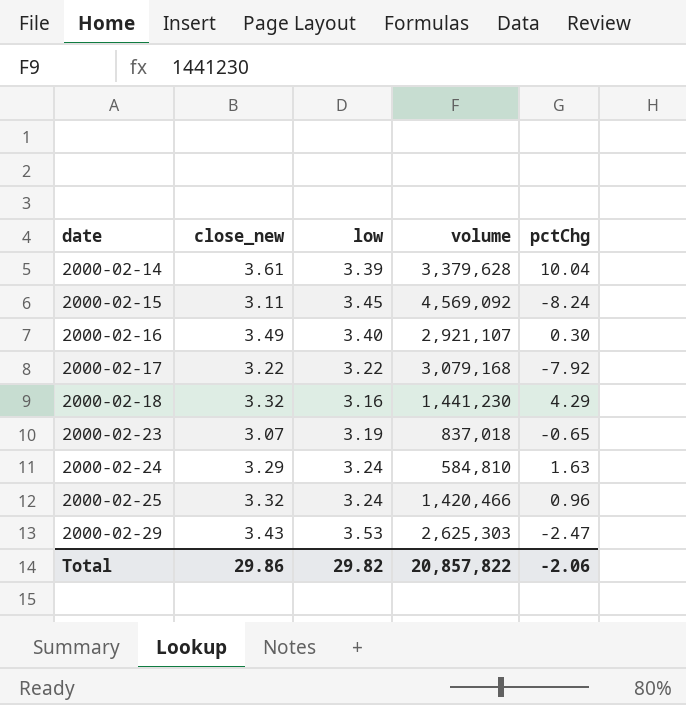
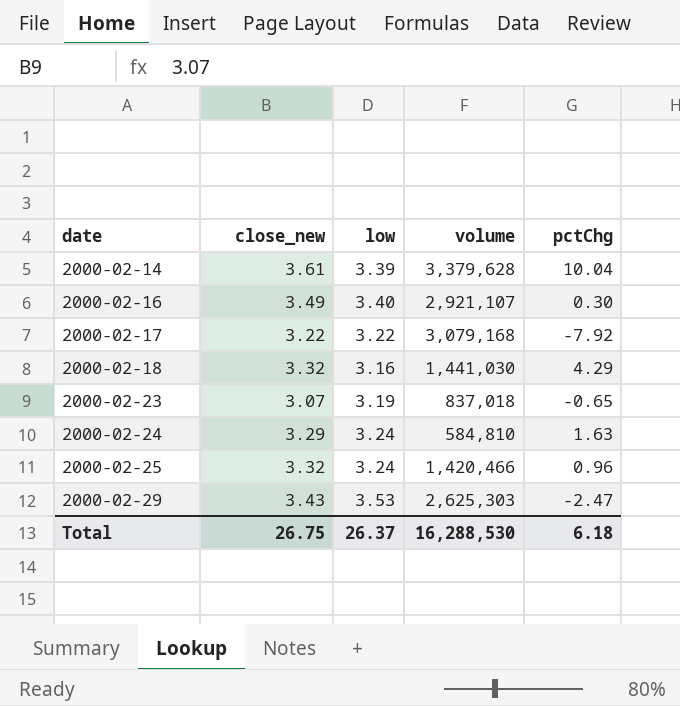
row 2000-02-15: 3.11 | 3.45 | 4,569,092 | -8.24 -> none
2000-02-18 | volume: 1,441,230 -> 1,441,030
Total | close_new: 29.86 -> 26.75
Total | low: 29.82 -> 26.37
Total | volume: 20,857,822 -> 16,288,530
Total | pctChg: -2.06 -> 6.18

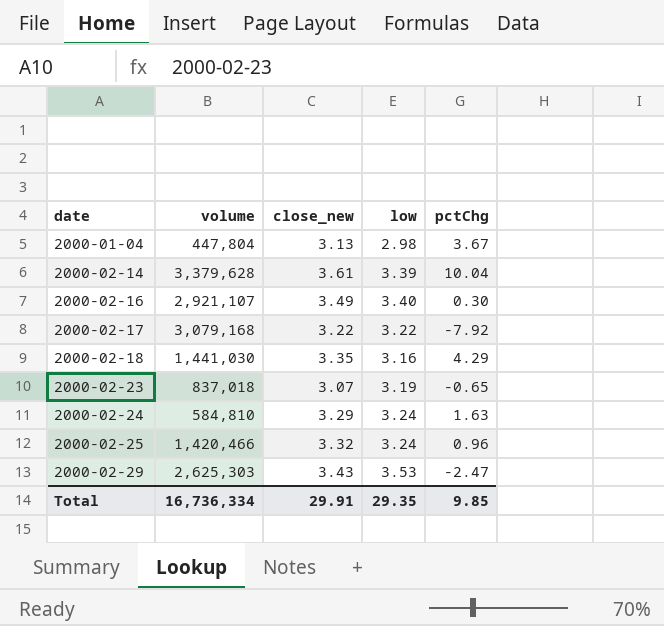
column volume | position: 4 -> 2
row 2000-01-04: none -> 447,804 | 3.13 | 2.98 | 3.67
2000-02-18 | close_new: 3.32 -> 3.35
Total | volume: 16,288,530 -> 16,736,334
Total | close_new: 26.75 -> 29.91
Total | low: 26.37 -> 29.35
Total | pctChg: 6.18 -> 9.85

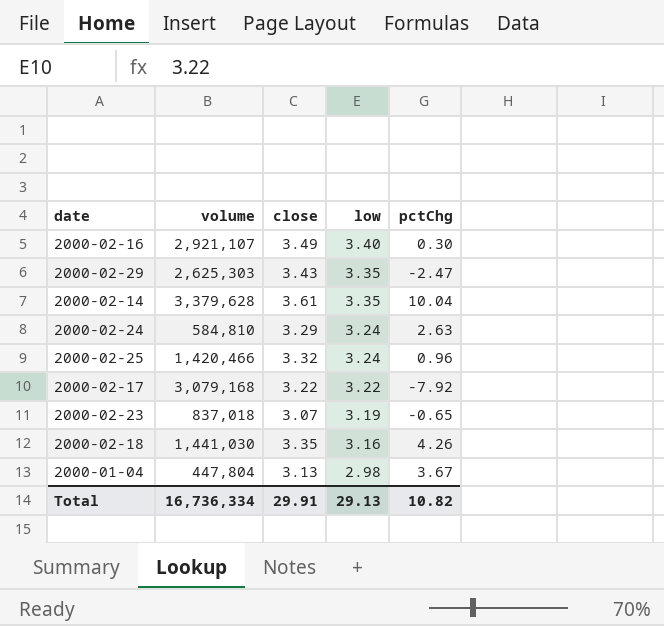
row order: date ascending -> low descending
column name: close_new -> close
2000-02-29 | low: 3.53 -> 3.35
2000-02-14 | low: 3.39 -> 3.35
2000-02-24 | pctChg: 1.63 -> 2.63
2000-02-18 | pctChg: 4.29 -> 4.26
Total | low: 29.35 -> 29.13
Total | pctChg: 9.85 -> 10.82

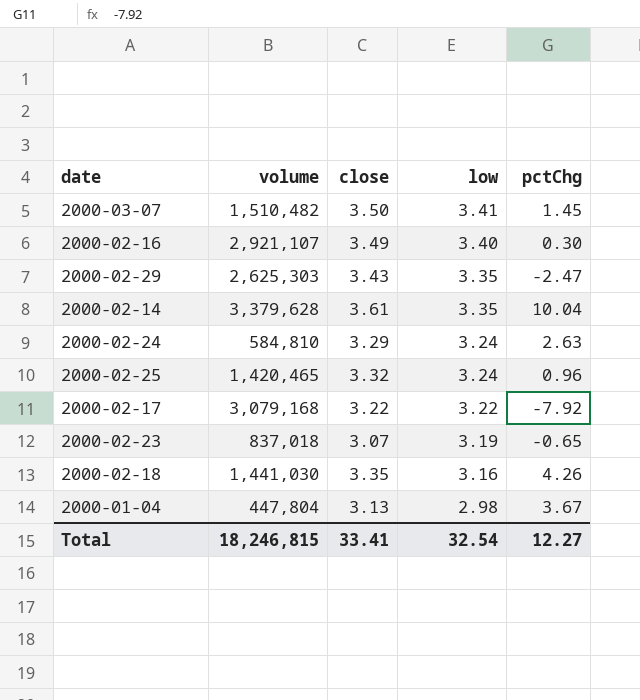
row 2000-03-07: none -> 1,510,482 | 3.50 | 3.41 | 1.45
2000-02-25 | volume: 1,420,466 -> 1,420,465
Total | volume: 16,736,334 -> 18,246,815
Total | close: 29.91 -> 33.41
Total | low: 29.13 -> 32.54
Total | pctChg: 10.82 -> 12.27

